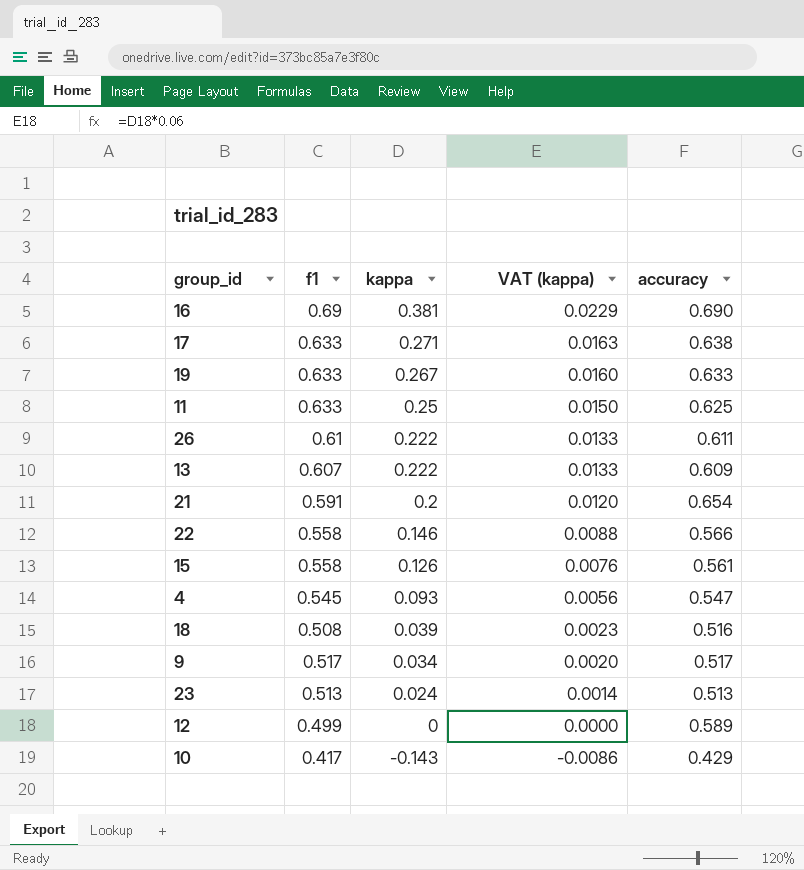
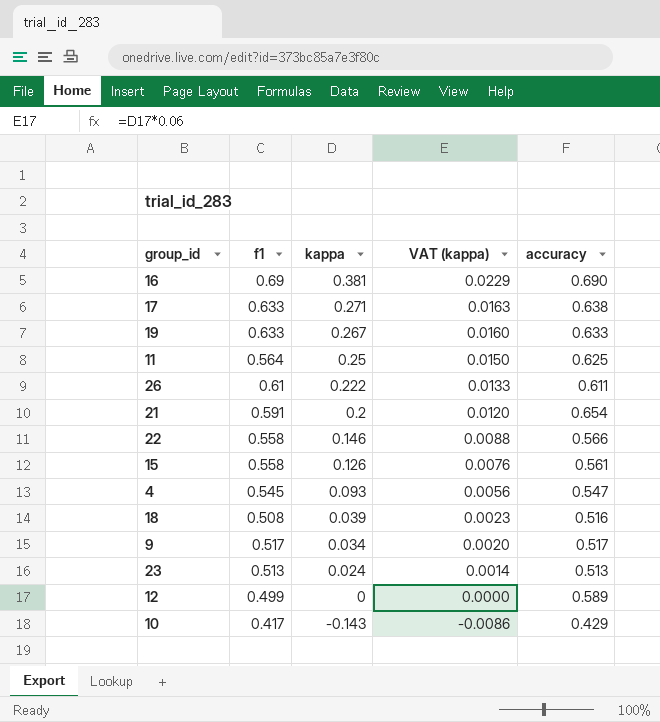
row 13: 0.607 | 0.222 | 0.0133 | 0.609 -> none
11 | f1: 0.633 -> 0.564

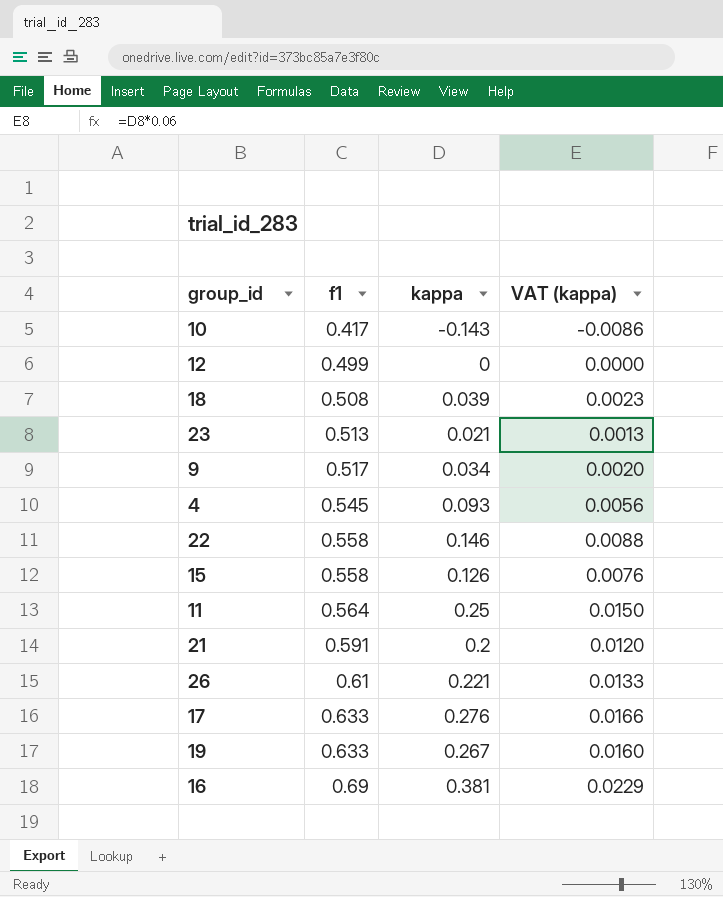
row order: kappa descending -> f1 ascending
column accuracy | position: 5 -> none
23 | kappa: 0.024 -> 0.021
23 | VAT (kappa): 0.0014 -> 0.0013
26 | kappa: 0.222 -> 0.221
17 | kappa: 0.271 -> 0.276
17 | VAT (kappa): 0.0163 -> 0.0166

